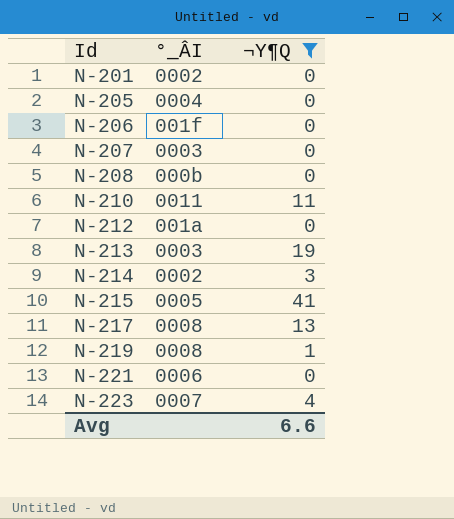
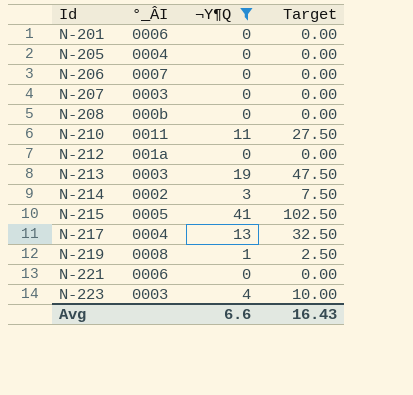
column Target | formula: none -> [¬Y¶Q] * 2.5
N-201 | °_ÂI: 0002 -> 0006
N-206 | °_ÂI: 001f -> 0007
N-217 | °_ÂI: 0008 -> 0004
N-223 | °_ÂI: 0007 -> 0003

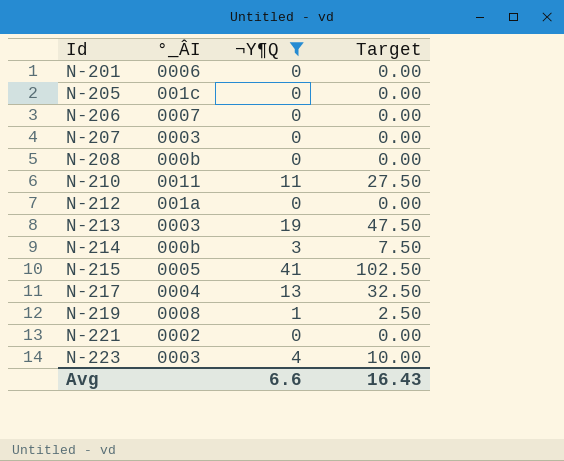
N-205 | °_ÂI: 0004 -> 001c
N-214 | °_ÂI: 0002 -> 000b
N-221 | °_ÂI: 0006 -> 0002

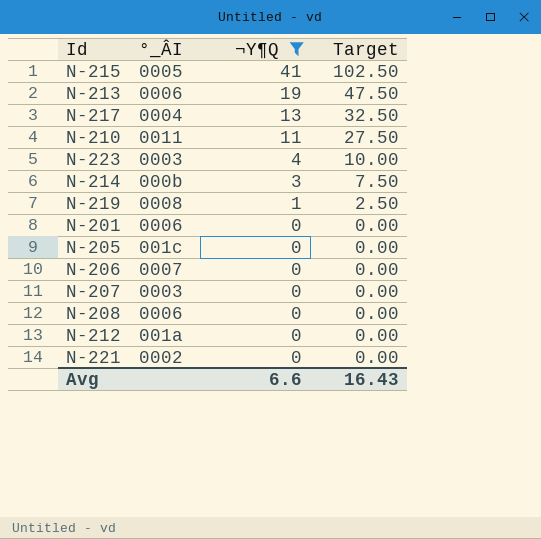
row order: Id ascending -> ¬Y¶Q descending
N-213 | °_ÂI: 0003 -> 0006
N-208 | °_ÂI: 000b -> 0006

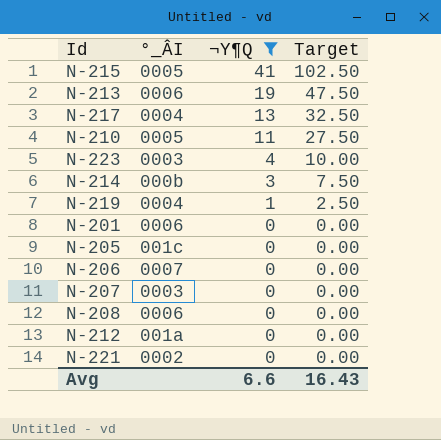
N-210 | °_ÂI: 0011 -> 0005
N-219 | °_ÂI: 0008 -> 0004

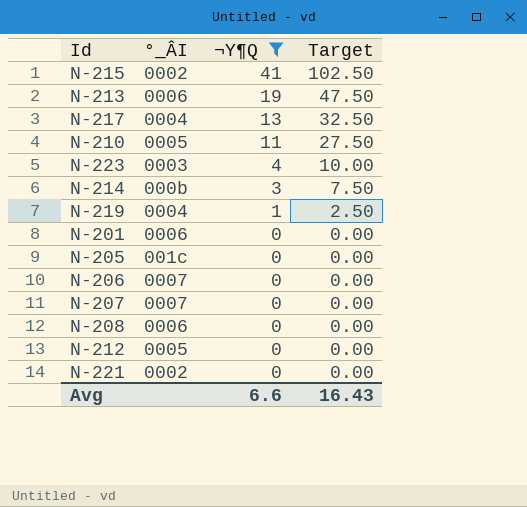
N-215 | °_ÂI: 0005 -> 0002
N-207 | °_ÂI: 0003 -> 0007
N-212 | °_ÂI: 001a -> 0005

